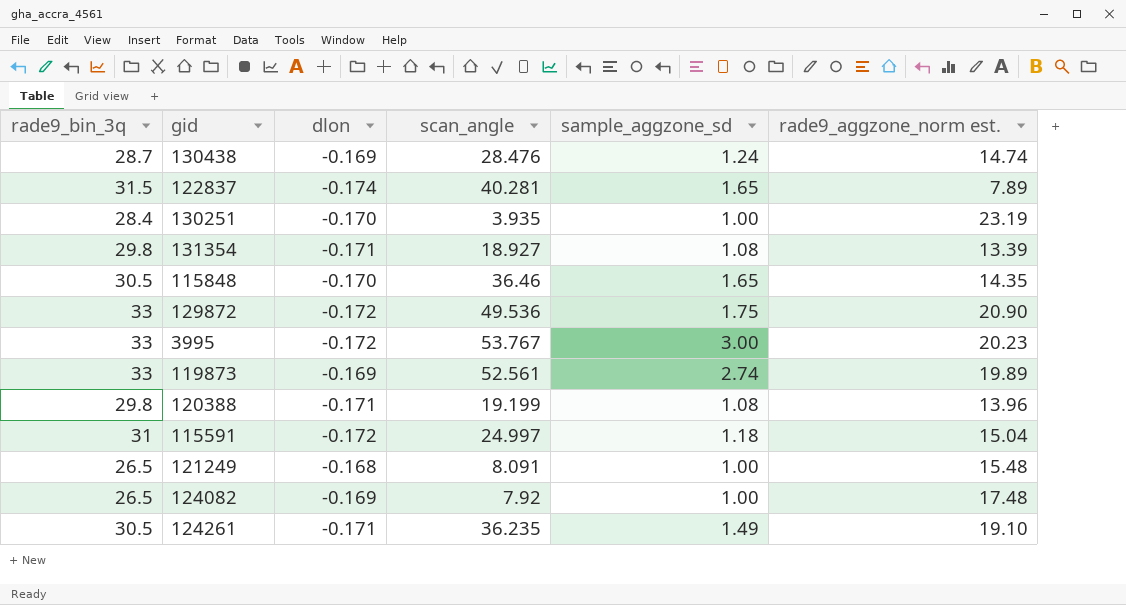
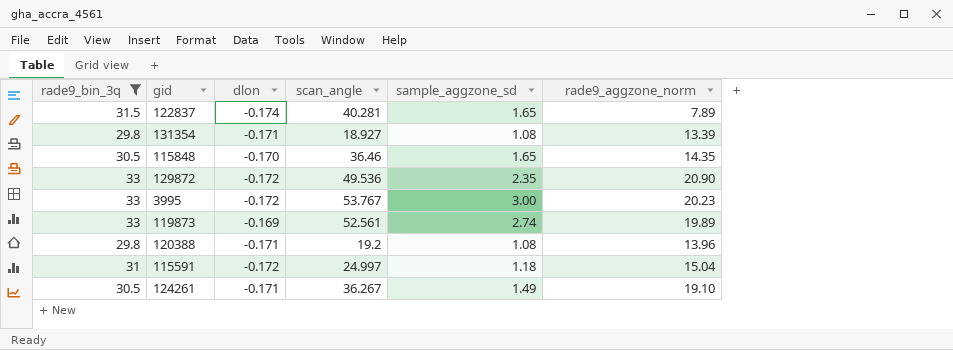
filter: none -> rade9_bin_3q >= 29.8
column name: rade9_aggzone_norm est. -> rade9_aggzone_norm
129872 | sample_aggzone_sd: 1.75 -> 2.35
120388 | scan_angle: 19.199 -> 19.2
124261 | scan_angle: 36.235 -> 36.267

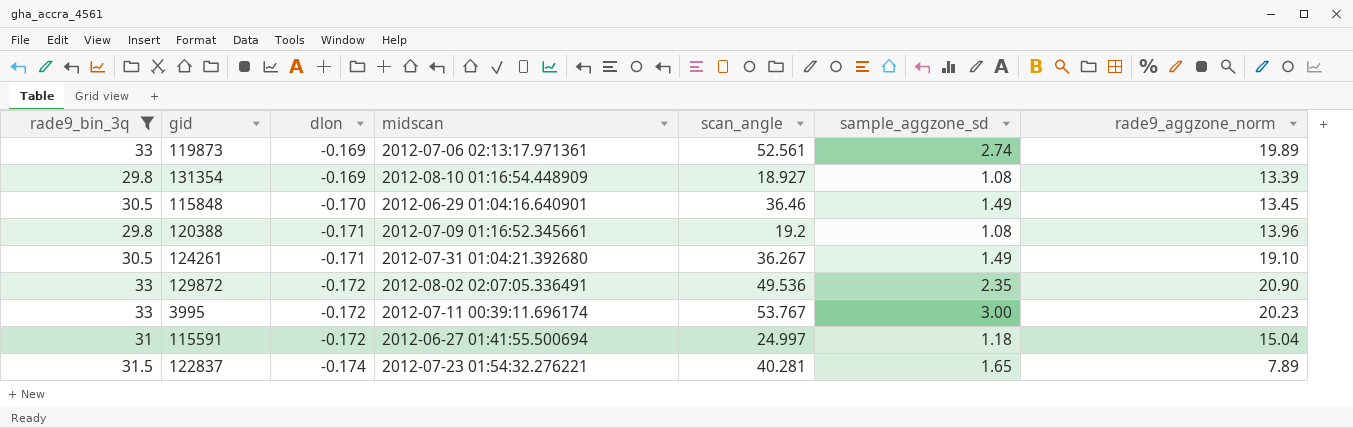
row order: none -> dlon descending
column midscan | position: none -> 4
131354 | dlon: -0.171 -> -0.169
115848 | sample_aggzone_sd: 1.65 -> 1.49
115848 | rade9_aggzone_norm: 14.35 -> 13.45

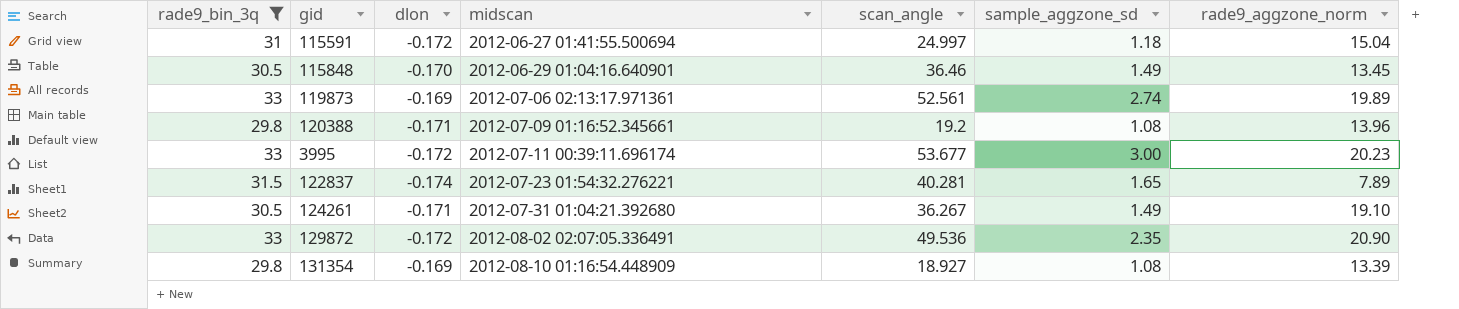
row order: dlon descending -> midscan ascending
3995 | scan_angle: 53.767 -> 53.677

